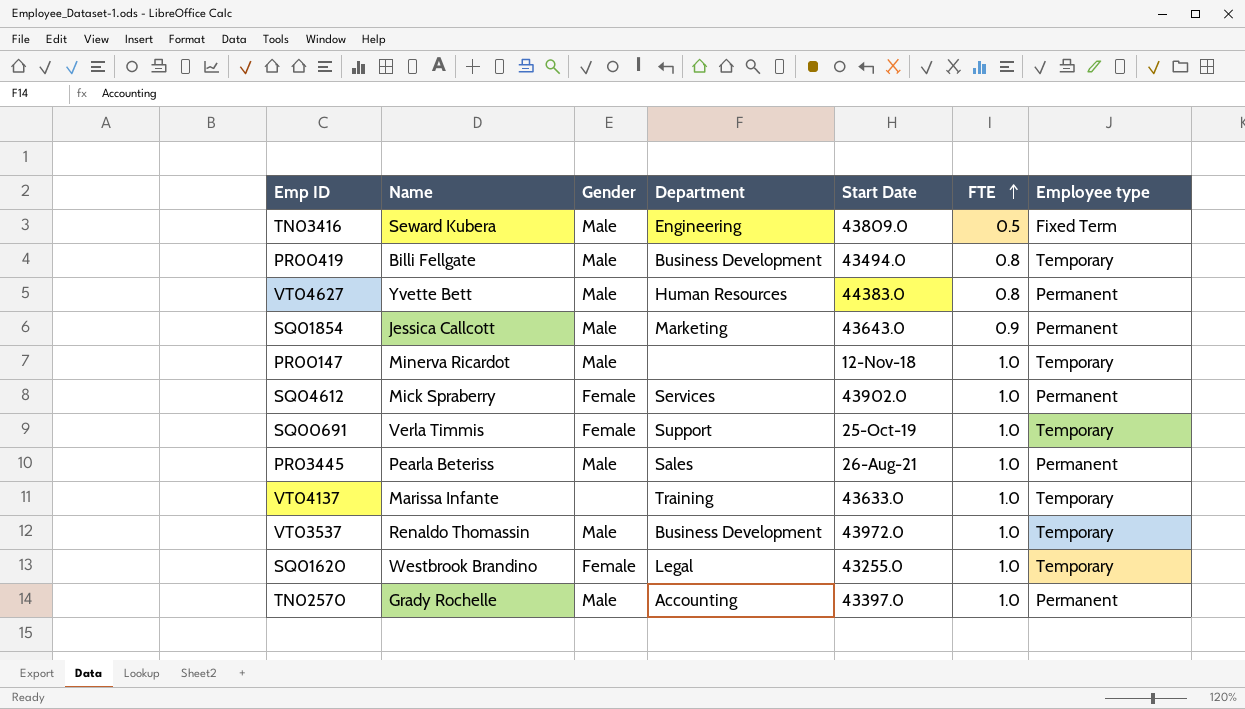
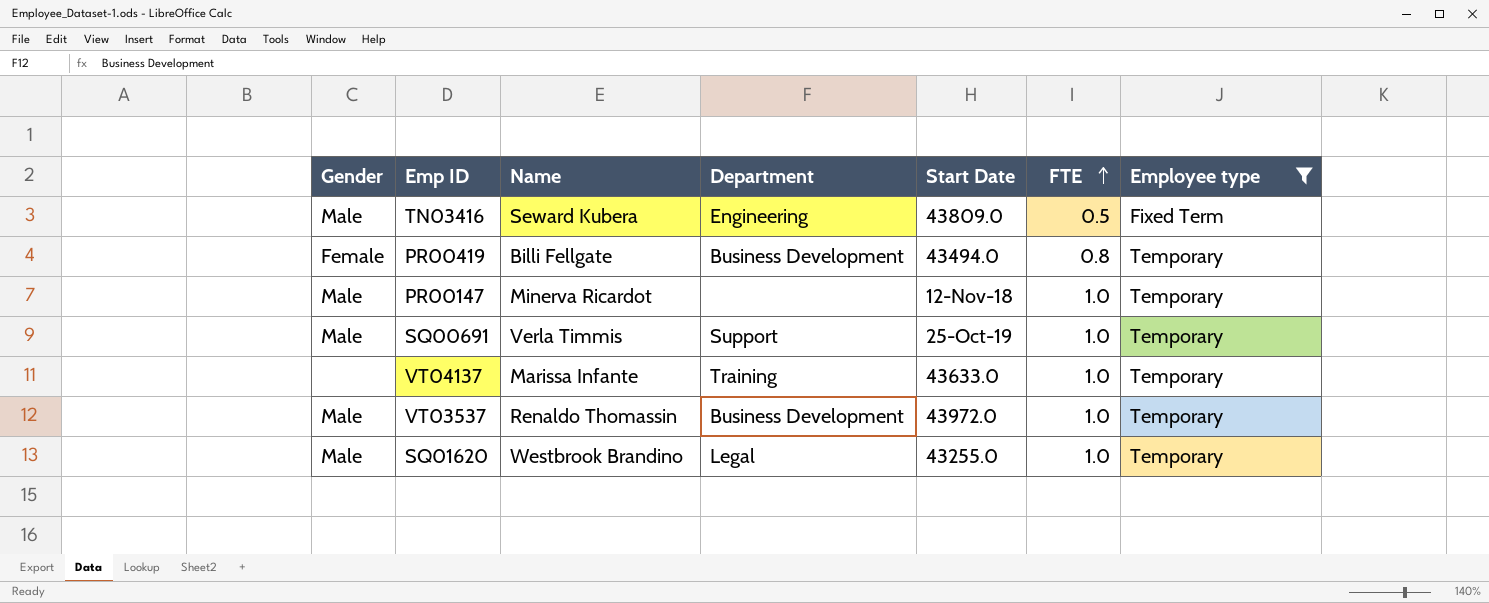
filter: none -> Employee type != Permanent
column Gender | position: 3 -> 1
PR00419 | Gender: Male -> Female
SQ00691 | Gender: Female -> Male
SQ01620 | Gender: Female -> Male

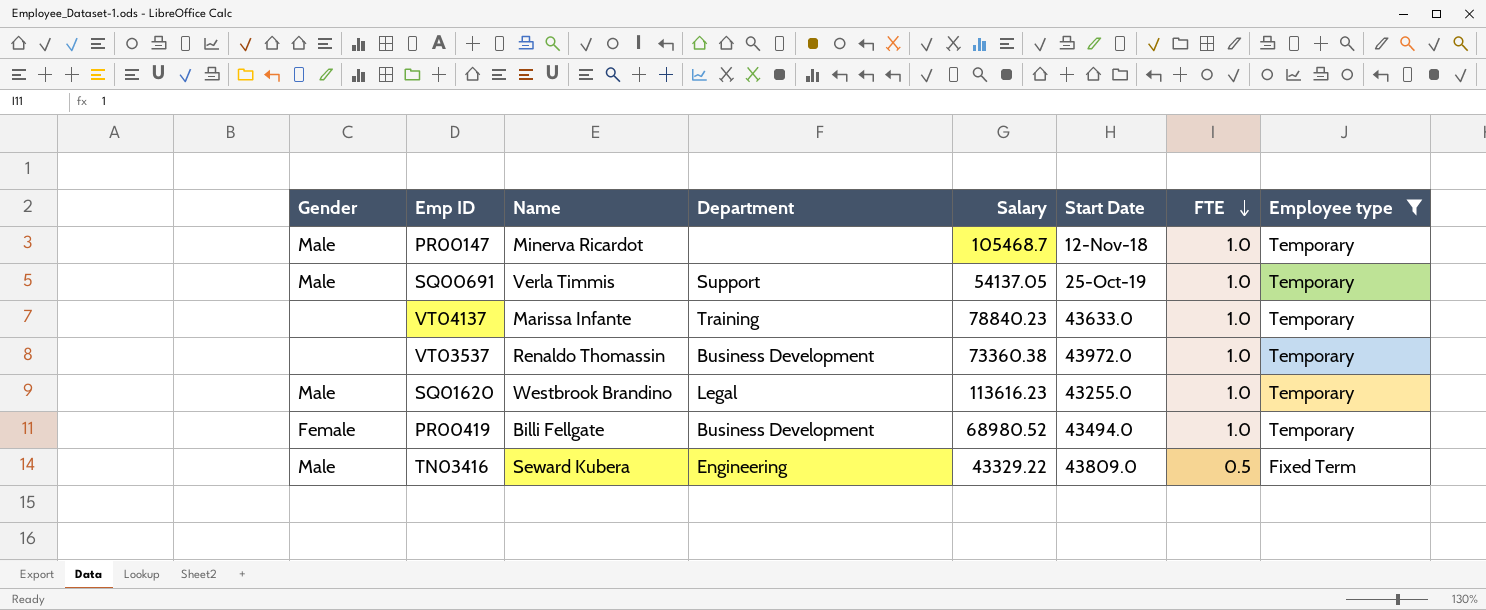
row order: FTE ascending -> FTE descending
column Salary | position: none -> 5
VT03537 | Gender: Male -> none
PR00419 | FTE: 0.8 -> 1.0

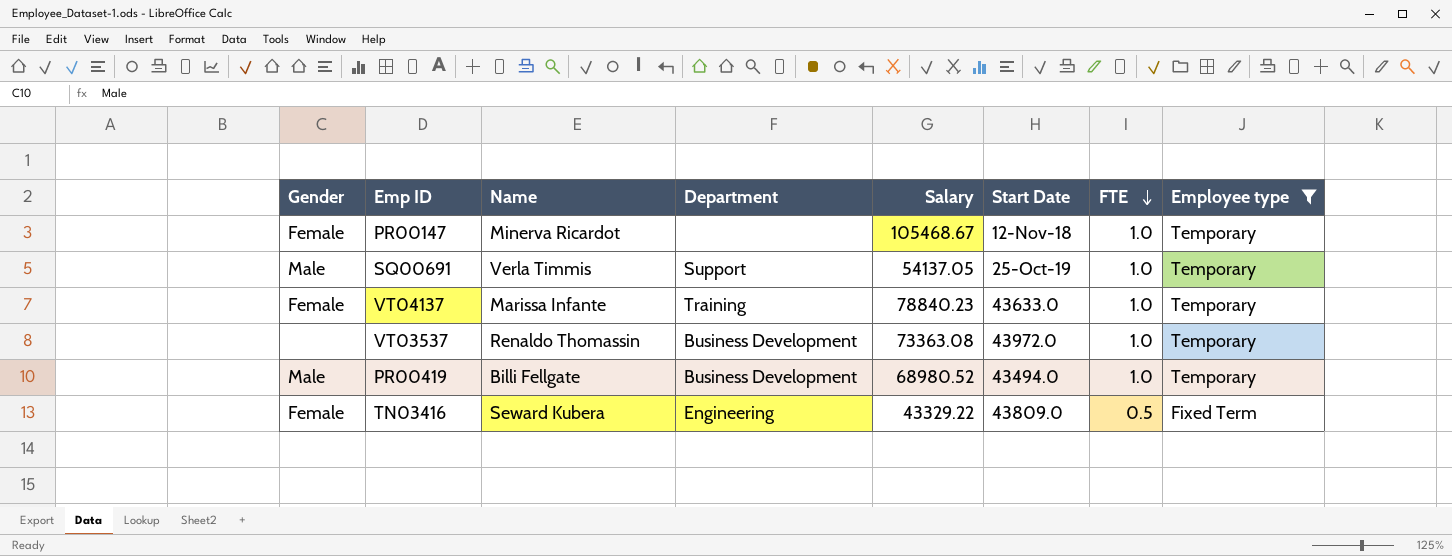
row SQ01620: Male | Westbrook Brandino | Legal | 113616.23 | 43255.0 | 1.0 | Temporary -> none
PR00147 | Gender: Male -> Female
PR00147 | Salary: 105468.7 -> 105468.67
VT04137 | Gender: none -> Female
VT03537 | Salary: 73360.38 -> 73363.08
PR00419 | Gender: Female -> Male
TN03416 | Gender: Male -> Female

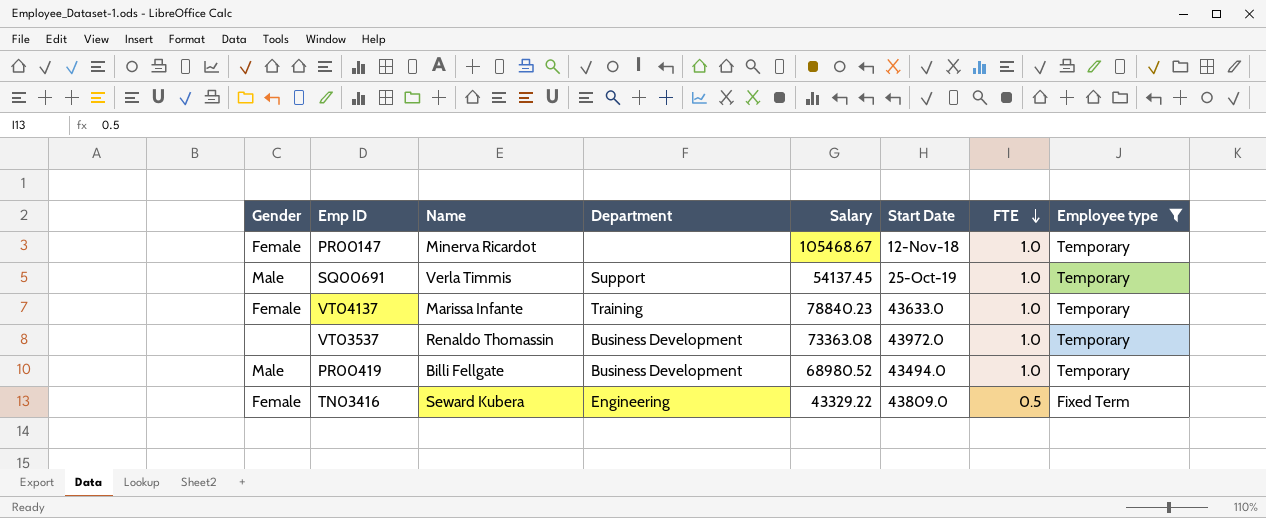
SQ00691 | Salary: 54137.05 -> 54137.45

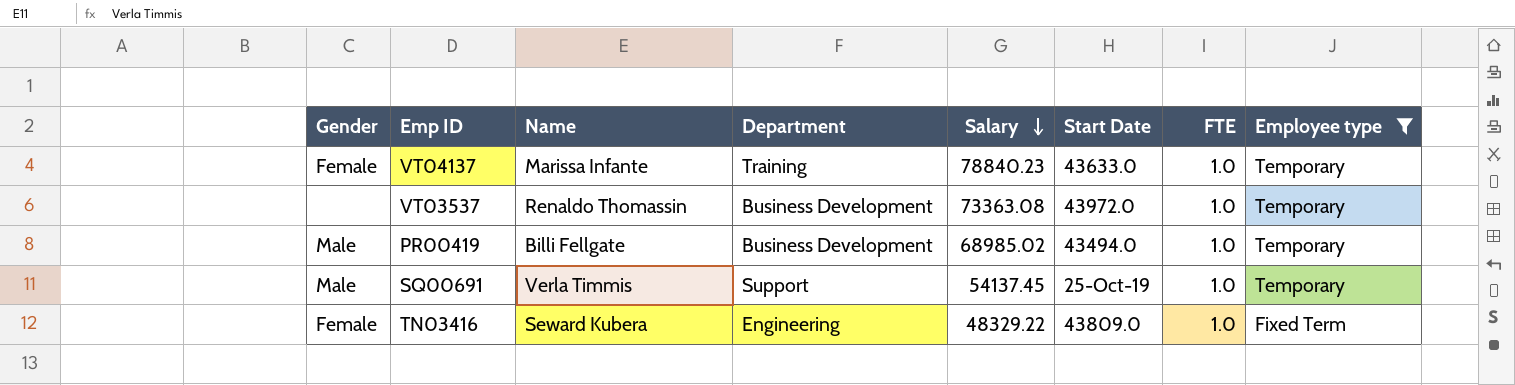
row order: FTE descending -> Salary descending
row PR00147: Female | Minerva Ricardot | none | 105468.67 | 12-Nov-18 | 1.0 | Temporary -> none
PR00419 | Salary: 68980.52 -> 68985.02
TN03416 | Salary: 43329.22 -> 48329.22
TN03416 | FTE: 0.5 -> 1.0

